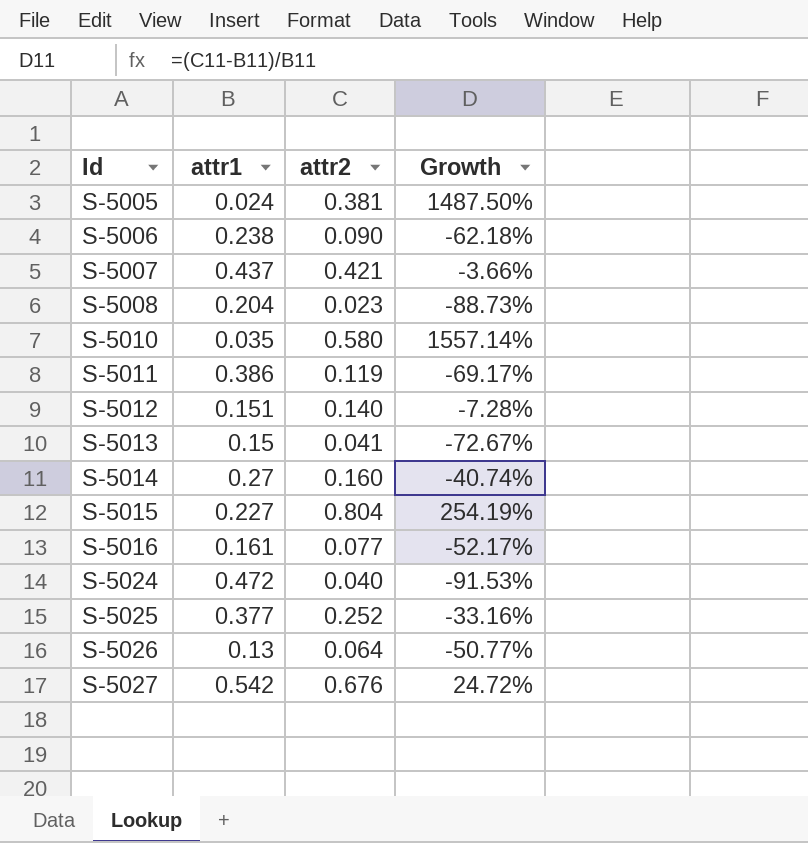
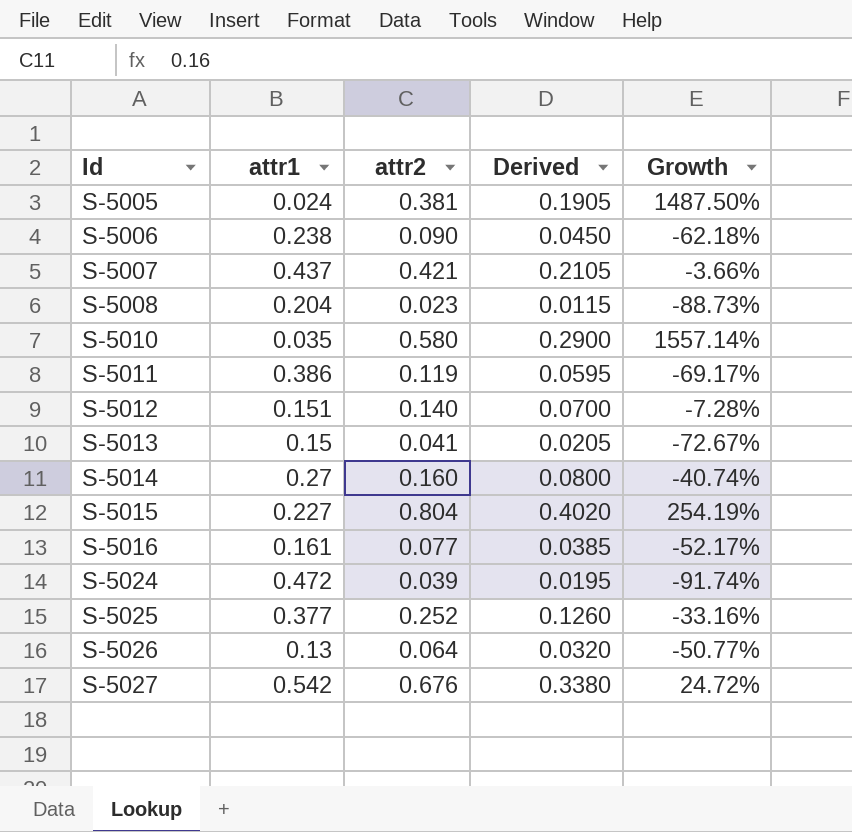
column Derived | formula: none -> [attr2] * 0.5
S-5024 | attr2: 0.040 -> 0.039
S-5024 | Growth: -91.53% -> -91.74%

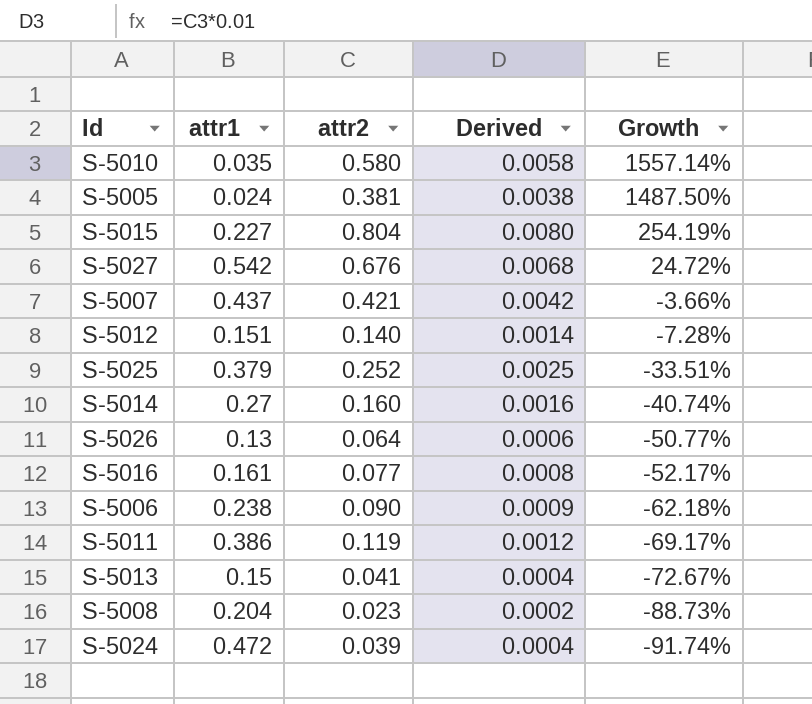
row order: Id ascending -> Growth descending
column Derived | formula: [attr2] * 0.5 -> [attr2] * 0.01
S-5025 | attr1: 0.377 -> 0.379
S-5025 | Growth: -33.16% -> -33.51%

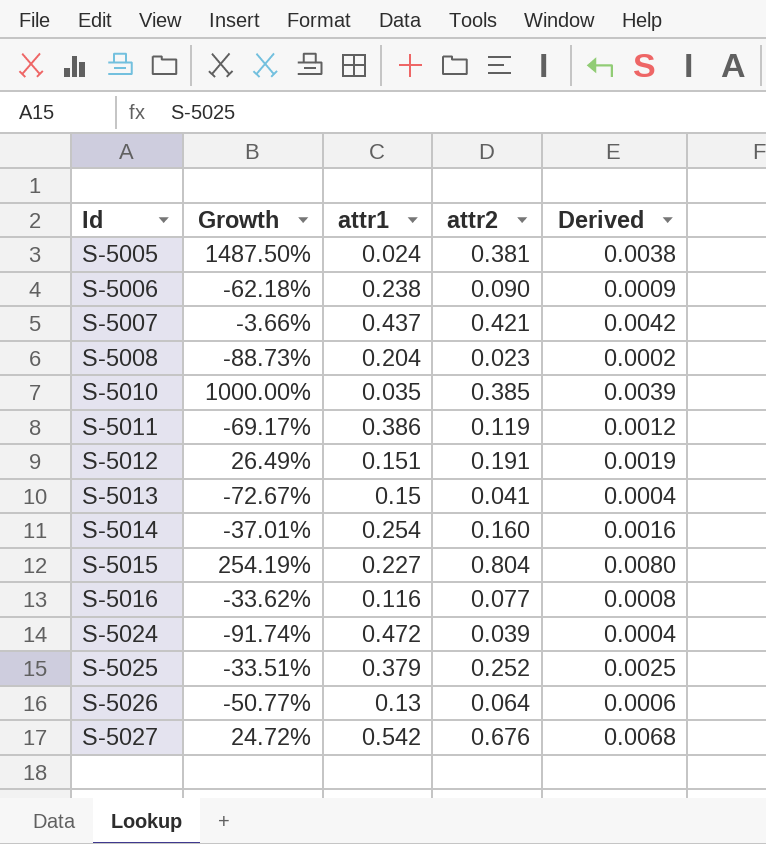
row order: Growth descending -> Id ascending
column Growth | position: 5 -> 2
S-5010 | Growth: 1557.14% -> 1000.00%
S-5010 | attr2: 0.580 -> 0.385
S-5010 | Derived: 0.0058 -> 0.0039
S-5012 | Growth: -7.28% -> 26.49%
S-5012 | attr2: 0.140 -> 0.191
S-5012 | Derived: 0.0014 -> 0.0019
S-5014 | Growth: -40.74% -> -37.01%
S-5014 | attr1: 0.27 -> 0.254
S-5016 | Growth: -52.17% -> -33.62%
S-5016 | attr1: 0.161 -> 0.116

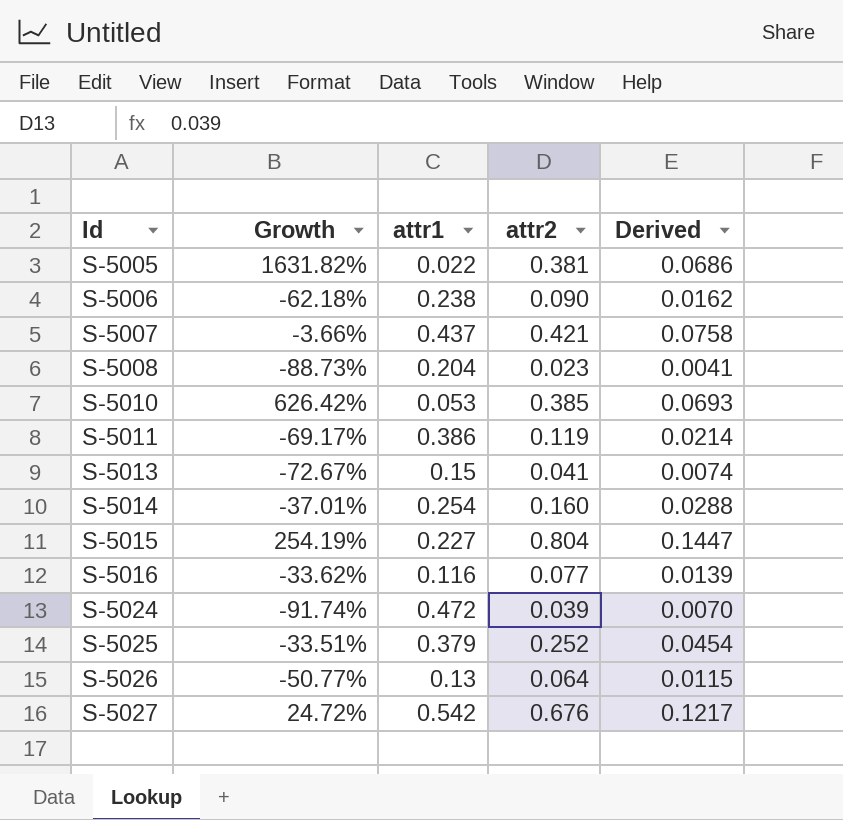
column Derived | formula: [attr2] * 0.01 -> [attr2] * 0.18
row S-5012: 26.49% | 0.151 | 0.191 | 0.0019 -> none
S-5005 | Growth: 1487.50% -> 1631.82%
S-5005 | attr1: 0.024 -> 0.022
S-5010 | Growth: 1000.00% -> 626.42%
S-5010 | attr1: 0.035 -> 0.053

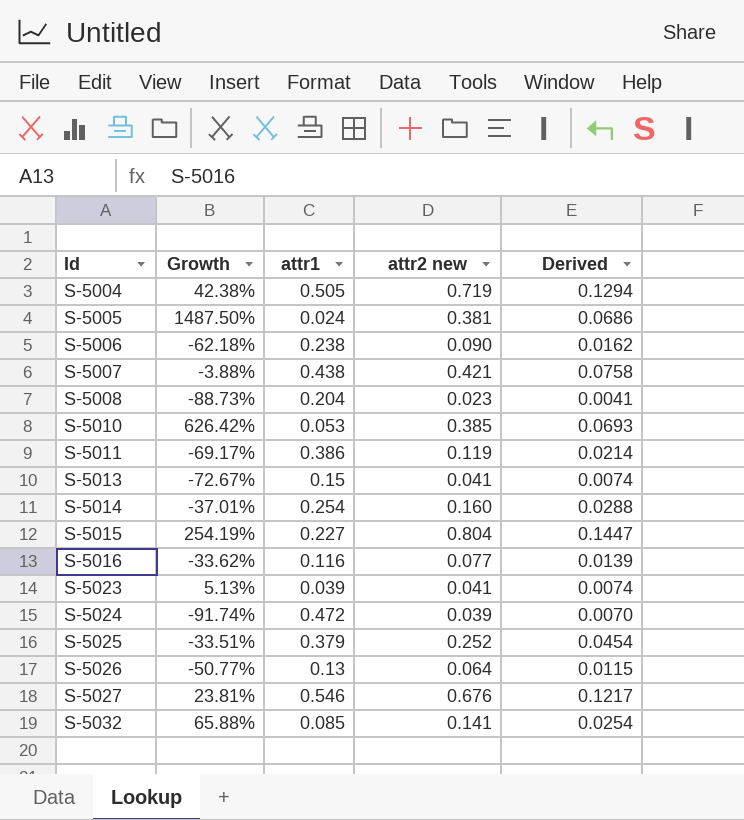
column name: attr2 -> attr2 new
row S-5004: none -> 42.38% | 0.505 | 0.719 | 0.1294
S-5005 | Growth: 1631.82% -> 1487.50%
S-5005 | attr1: 0.022 -> 0.024
S-5007 | Growth: -3.66% -> -3.88%
S-5007 | attr1: 0.437 -> 0.438
row S-5023: none -> 5.13% | 0.039 | 0.041 | 0.0074
S-5027 | Growth: 24.72% -> 23.81%
S-5027 | attr1: 0.542 -> 0.546
row S-5032: none -> 65.88% | 0.085 | 0.141 | 0.0254

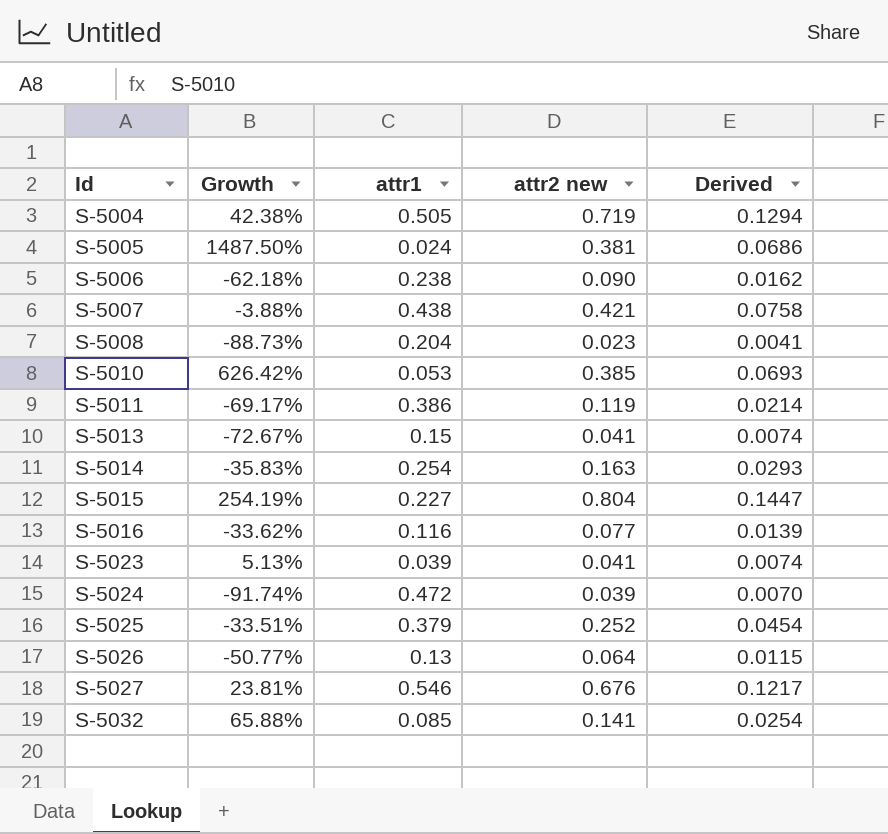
S-5014 | Growth: -37.01% -> -35.83%
S-5014 | attr2 new: 0.160 -> 0.163
S-5014 | Derived: 0.0288 -> 0.0293

